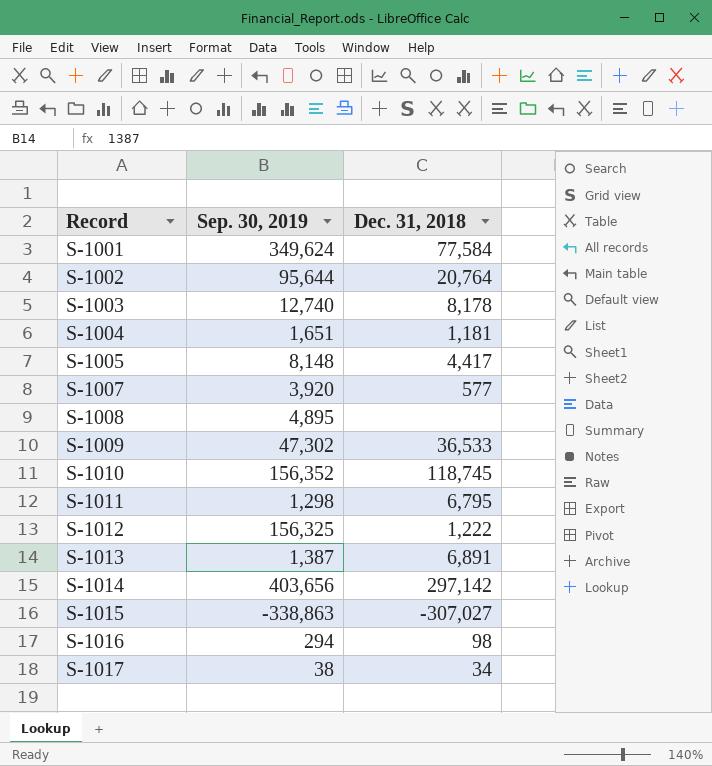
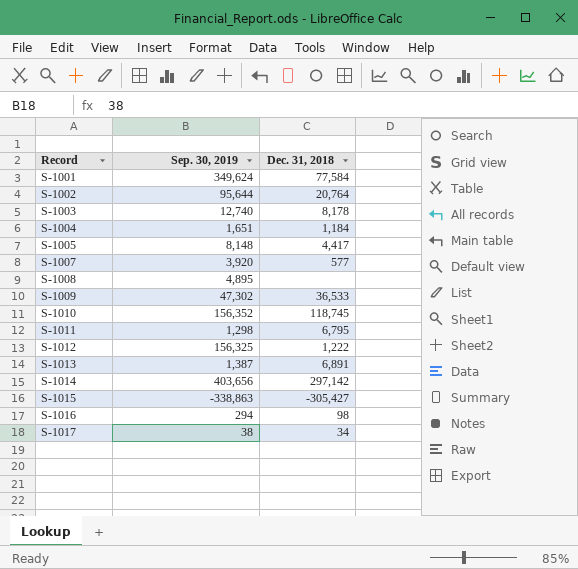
S-1004 | Dec. 31, 2018: 1,181 -> 1,184
S-1015 | Dec. 31, 2018: -307,027 -> -305,427

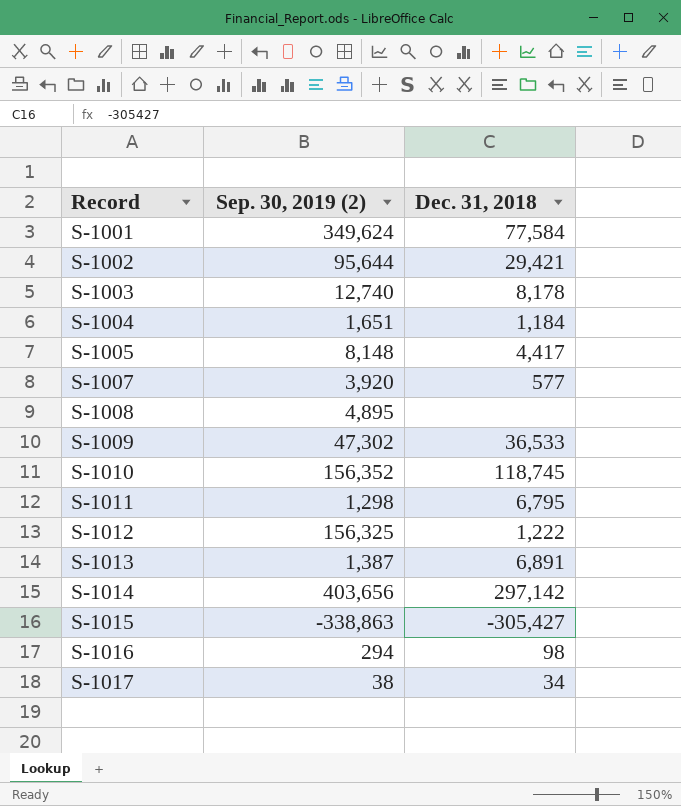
column name: Sep. 30, 2019 -> Sep. 30, 2019 (2)
S-1002 | Dec. 31, 2018: 20,764 -> 29,421

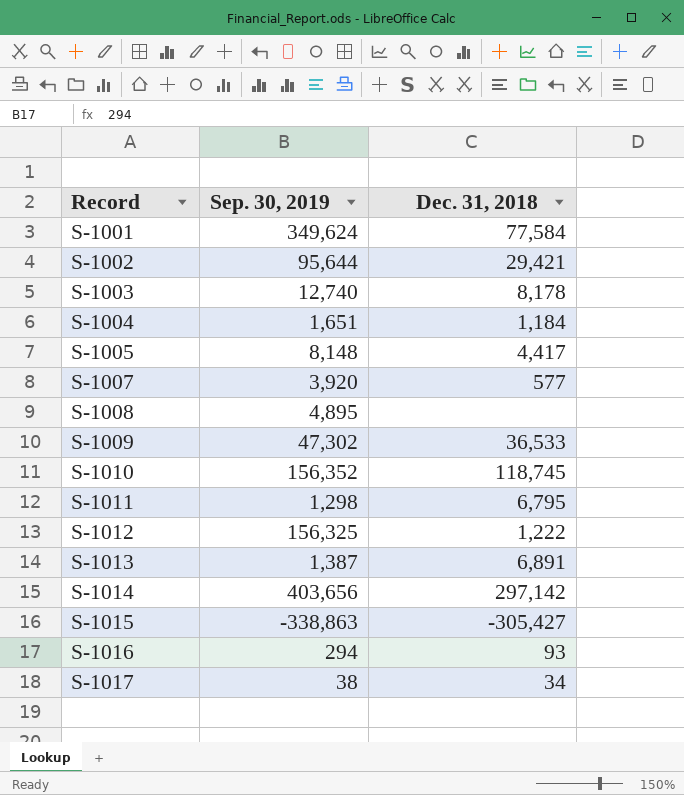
column name: Sep. 30, 2019 (2) -> Sep. 30, 2019
S-1016 | Dec. 31, 2018: 98 -> 93

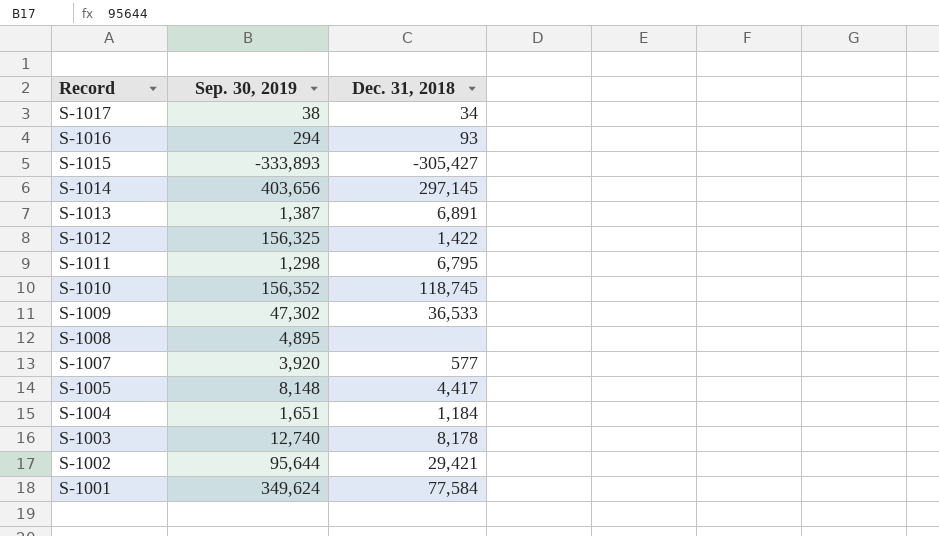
row order: Record ascending -> Record descending
S-1015 | Sep. 30, 2019: -338,863 -> -333,893
S-1014 | Dec. 31, 2018: 297,142 -> 297,145
S-1012 | Dec. 31, 2018: 1,222 -> 1,422

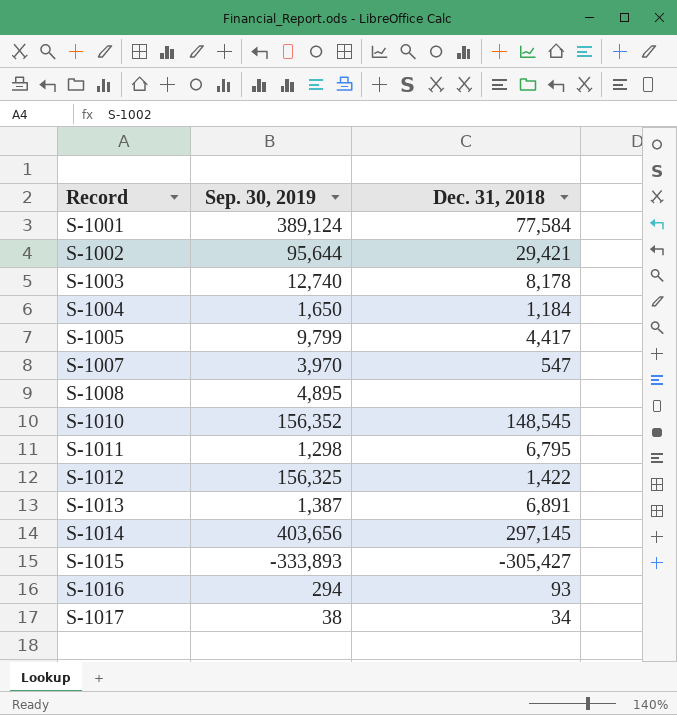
row order: Record descending -> Record ascending
row S-1009: 47,302 | 36,533 -> none
S-1001 | Sep. 30, 2019: 349,624 -> 389,124
S-1004 | Sep. 30, 2019: 1,651 -> 1,650
S-1005 | Sep. 30, 2019: 8,148 -> 9,799
S-1007 | Sep. 30, 2019: 3,920 -> 3,970
S-1007 | Dec. 31, 2018: 577 -> 547
S-1010 | Dec. 31, 2018: 118,745 -> 148,545

